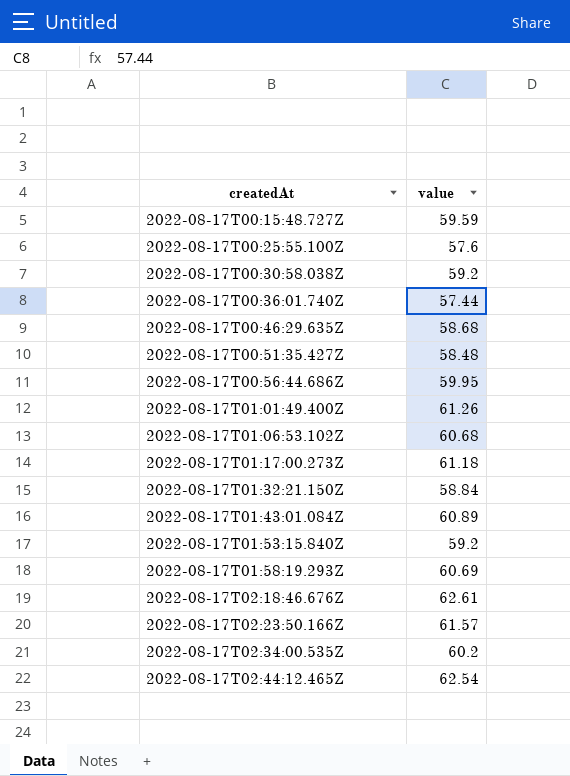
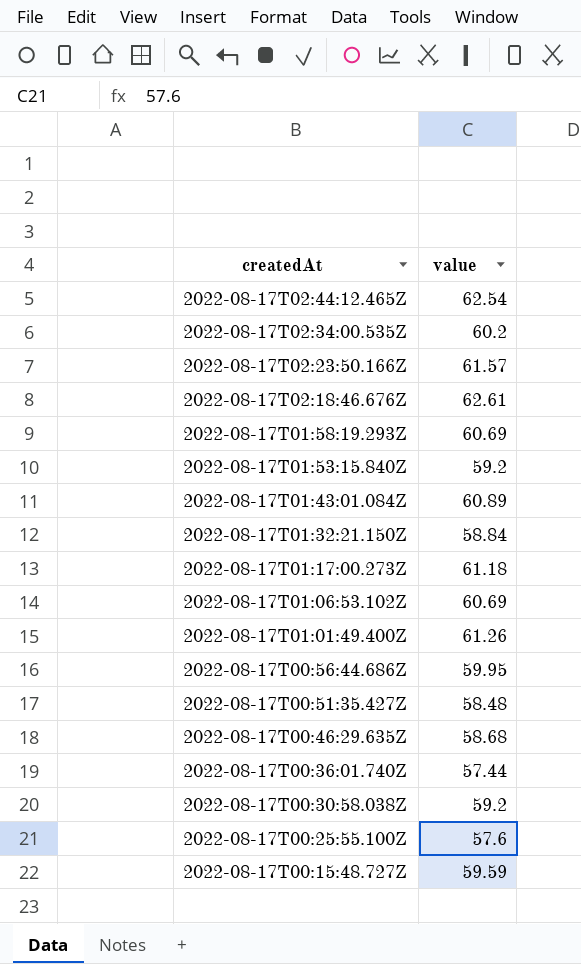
row order: createdAt ascending -> createdAt descending
2022-08-17T01:06:53.102Z | value: 60.68 -> 60.69

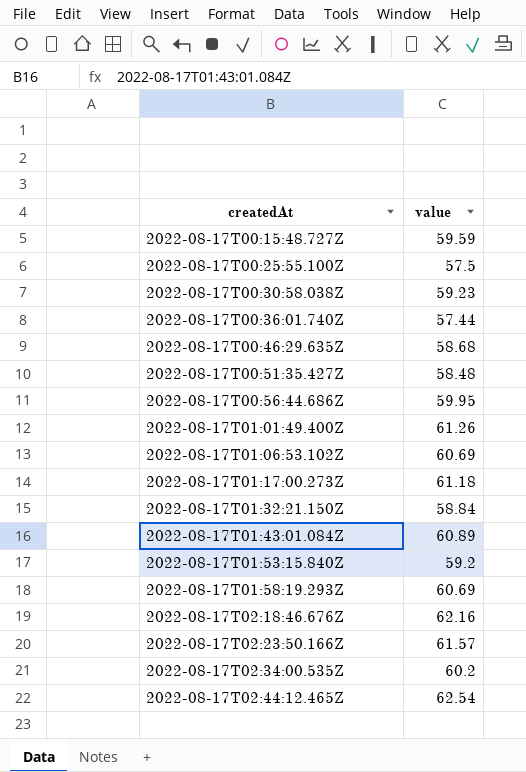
row order: createdAt descending -> createdAt ascending
2022-08-17T00:25:55.100Z | value: 57.6 -> 57.5
2022-08-17T00:30:58.038Z | value: 59.2 -> 59.23
2022-08-17T02:18:46.676Z | value: 62.61 -> 62.16

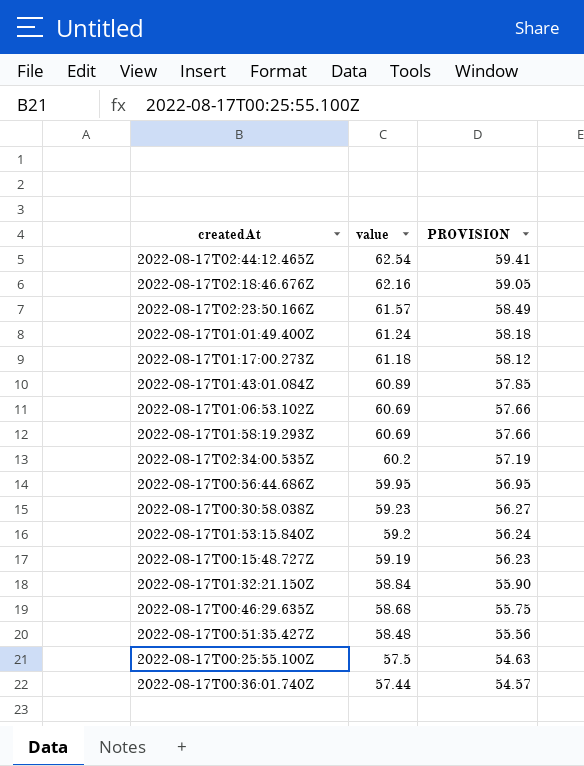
row order: createdAt ascending -> value descending
column PROVISION | formula: none -> [value] * 0.95
2022-08-17T01:01:49.400Z | value: 61.26 -> 61.24
2022-08-17T00:15:48.727Z | value: 59.59 -> 59.19

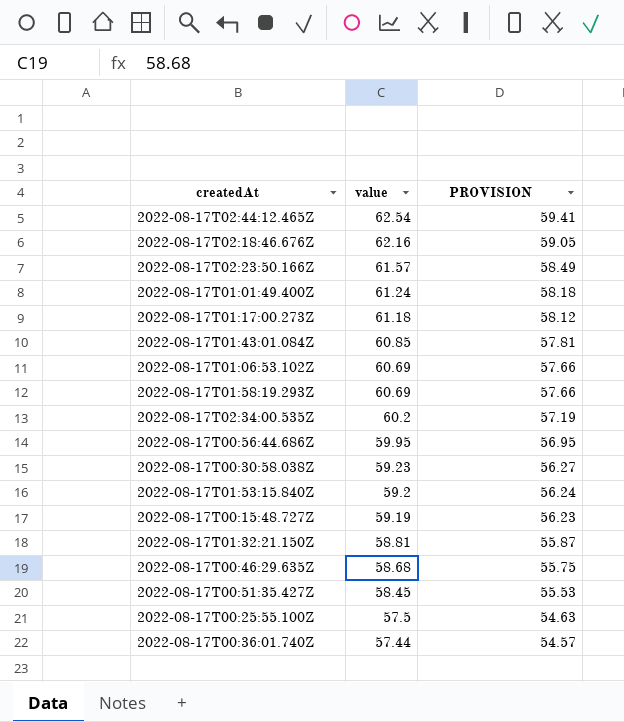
2022-08-17T01:43:01.084Z | value: 60.89 -> 60.85
2022-08-17T01:43:01.084Z | PROVISION: 57.85 -> 57.81
2022-08-17T01:32:21.150Z | value: 58.84 -> 58.81
2022-08-17T01:32:21.150Z | PROVISION: 55.90 -> 55.87
2022-08-17T00:51:35.427Z | value: 58.48 -> 58.45
2022-08-17T00:51:35.427Z | PROVISION: 55.56 -> 55.53

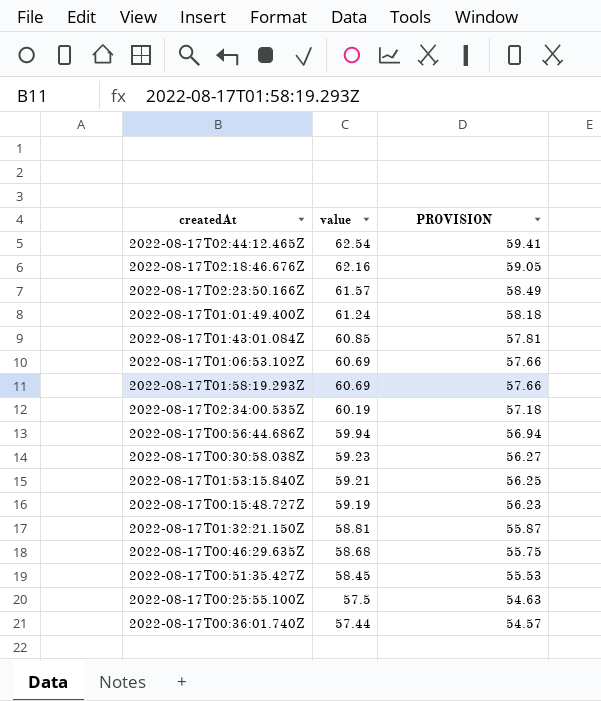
row 2022-08-17T01:17:00.273Z: 61.18 | 58.12 -> none
2022-08-17T02:34:00.535Z | value: 60.2 -> 60.19
2022-08-17T02:34:00.535Z | PROVISION: 57.19 -> 57.18
2022-08-17T00:56:44.686Z | value: 59.95 -> 59.94
2022-08-17T00:56:44.686Z | PROVISION: 56.95 -> 56.94
2022-08-17T01:53:15.840Z | value: 59.2 -> 59.21
2022-08-17T01:53:15.840Z | PROVISION: 56.24 -> 56.25

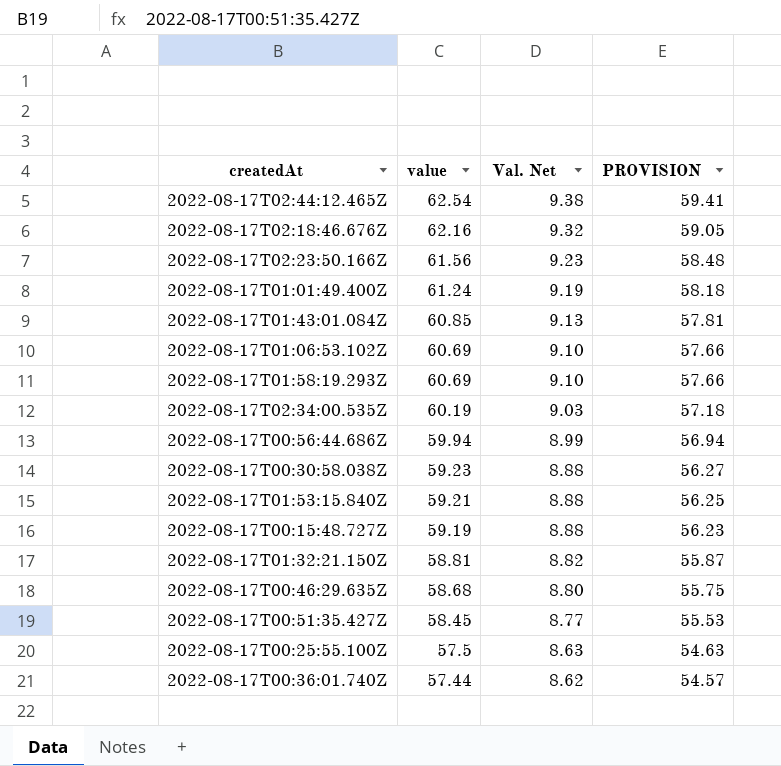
column Val. Net | formula: none -> [value] * 0.15
2022-08-17T02:23:50.166Z | value: 61.57 -> 61.56
2022-08-17T02:23:50.166Z | PROVISION: 58.49 -> 58.48

